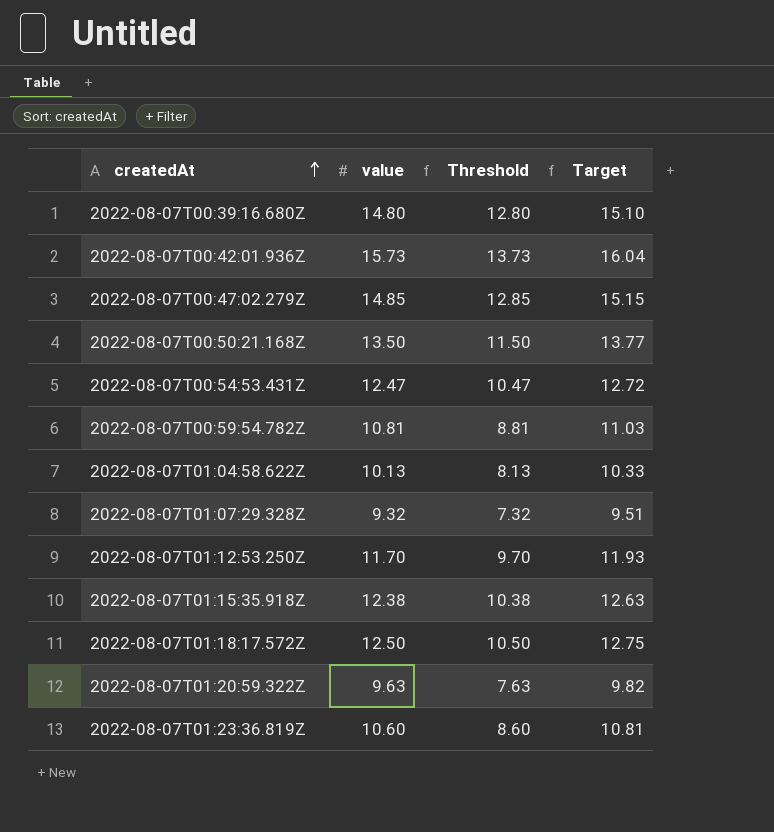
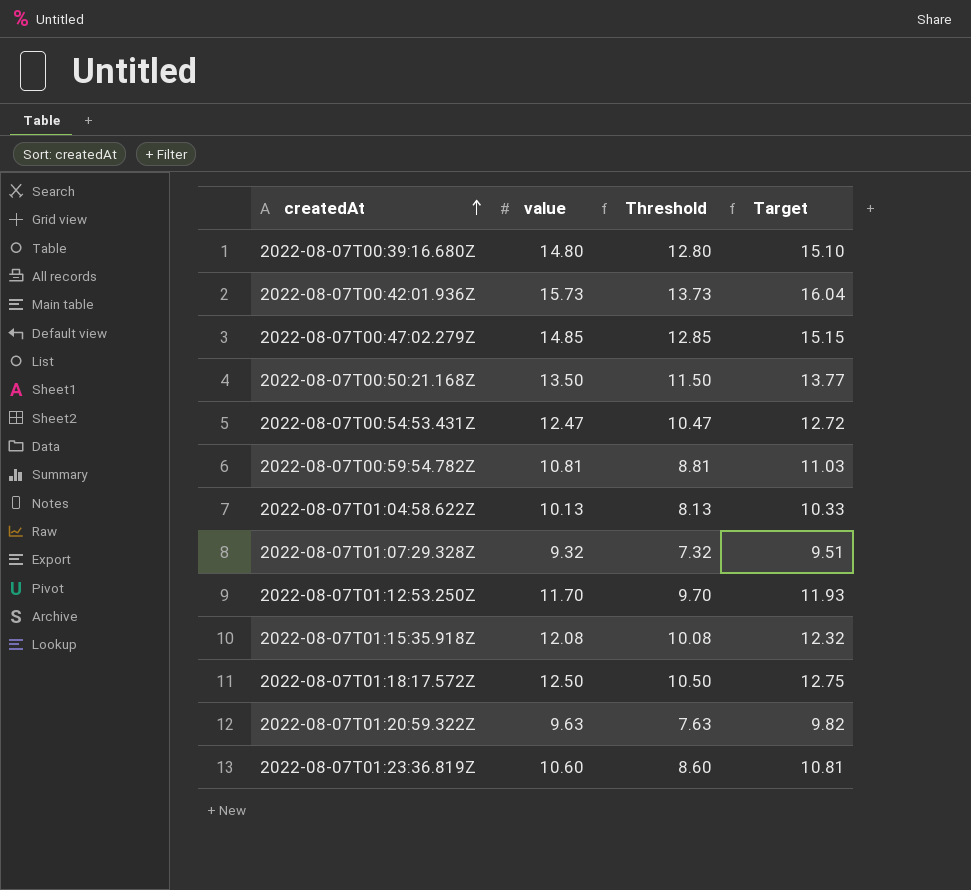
2022-08-07T01:15:35.918Z | value: 12.38 -> 12.08
2022-08-07T01:15:35.918Z | Threshold: 10.38 -> 10.08
2022-08-07T01:15:35.918Z | Target: 12.63 -> 12.32

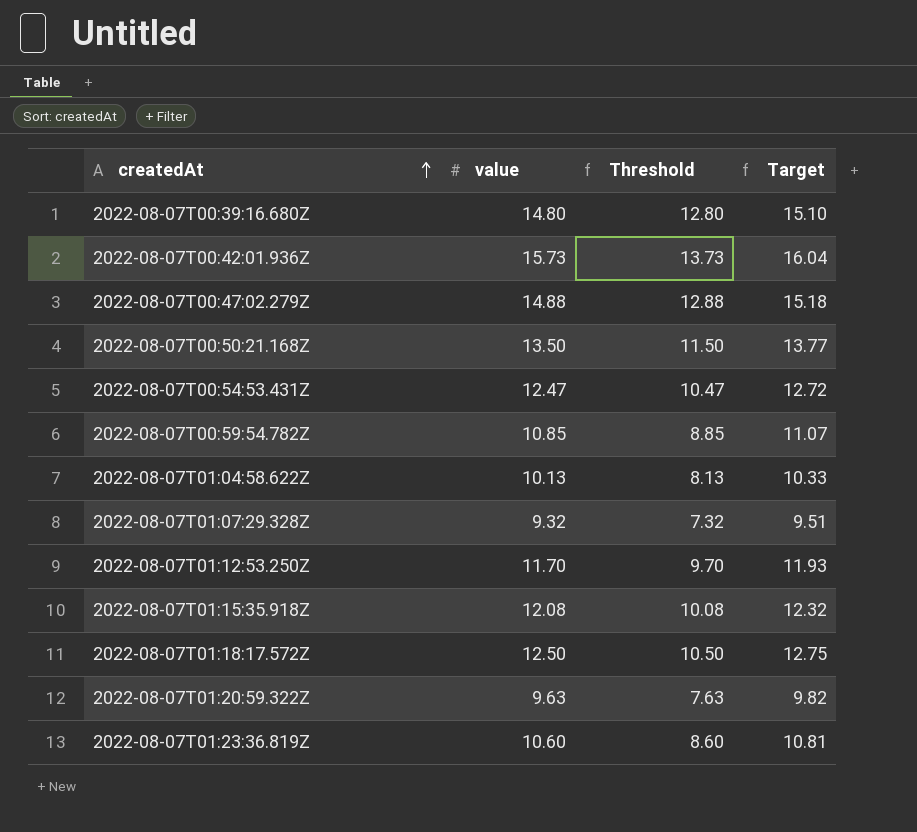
2022-08-07T00:47:02.279Z | value: 14.85 -> 14.88
2022-08-07T00:47:02.279Z | Threshold: 12.85 -> 12.88
2022-08-07T00:47:02.279Z | Target: 15.15 -> 15.18
2022-08-07T00:59:54.782Z | value: 10.81 -> 10.85
2022-08-07T00:59:54.782Z | Threshold: 8.81 -> 8.85
2022-08-07T00:59:54.782Z | Target: 11.03 -> 11.07

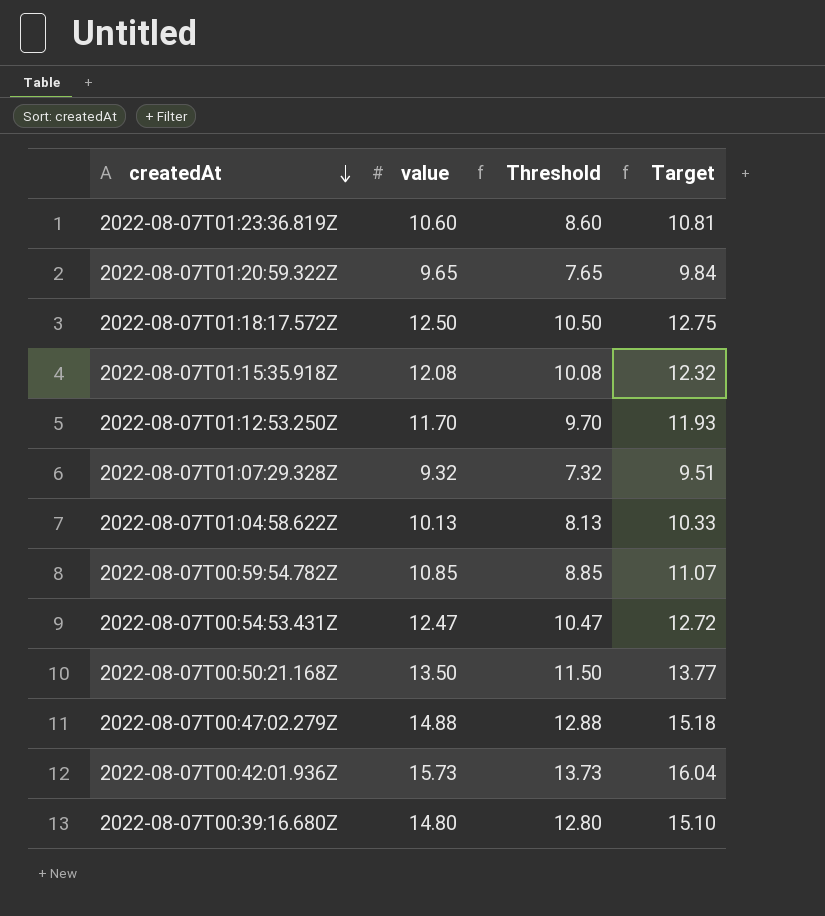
row order: createdAt ascending -> createdAt descending
2022-08-07T01:20:59.322Z | value: 9.63 -> 9.65
2022-08-07T01:20:59.322Z | Threshold: 7.63 -> 7.65
2022-08-07T01:20:59.322Z | Target: 9.82 -> 9.84

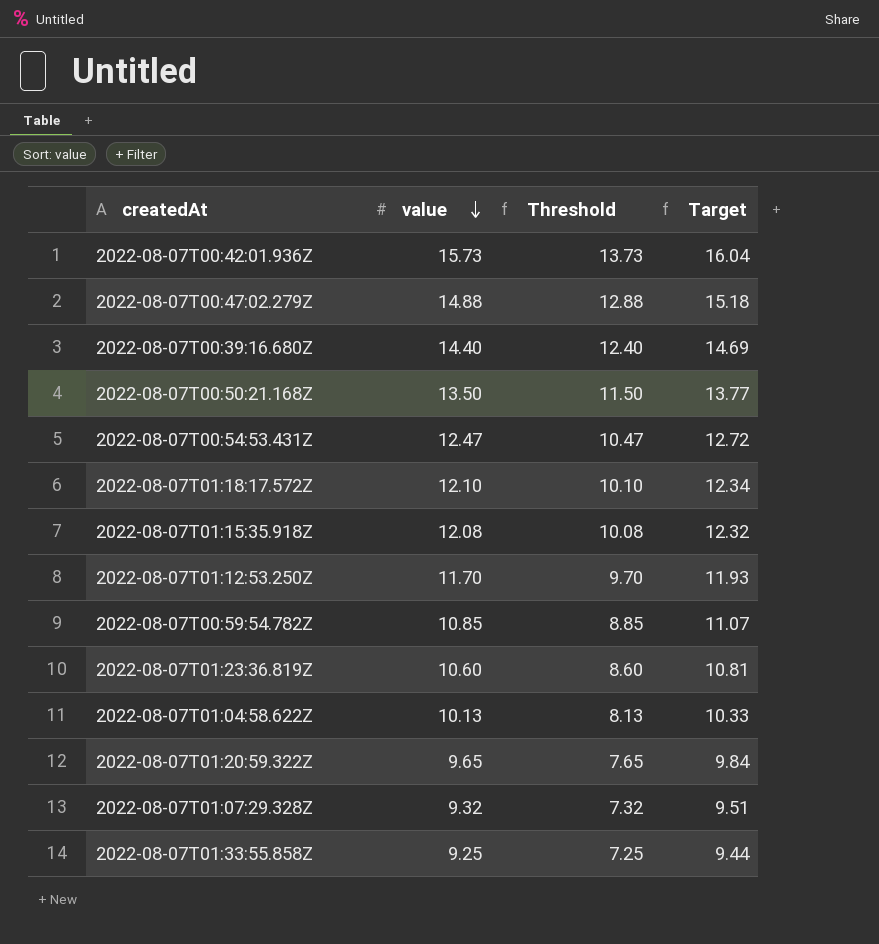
row order: createdAt descending -> value descending
2022-08-07T00:39:16.680Z | value: 14.80 -> 14.40
2022-08-07T00:39:16.680Z | Threshold: 12.80 -> 12.40
2022-08-07T00:39:16.680Z | Target: 15.10 -> 14.69
2022-08-07T01:18:17.572Z | value: 12.50 -> 12.10
2022-08-07T01:18:17.572Z | Threshold: 10.50 -> 10.10
2022-08-07T01:18:17.572Z | Target: 12.75 -> 12.34
row 2022-08-07T01:33:55.858Z: none -> 9.25 | 7.25 | 9.44

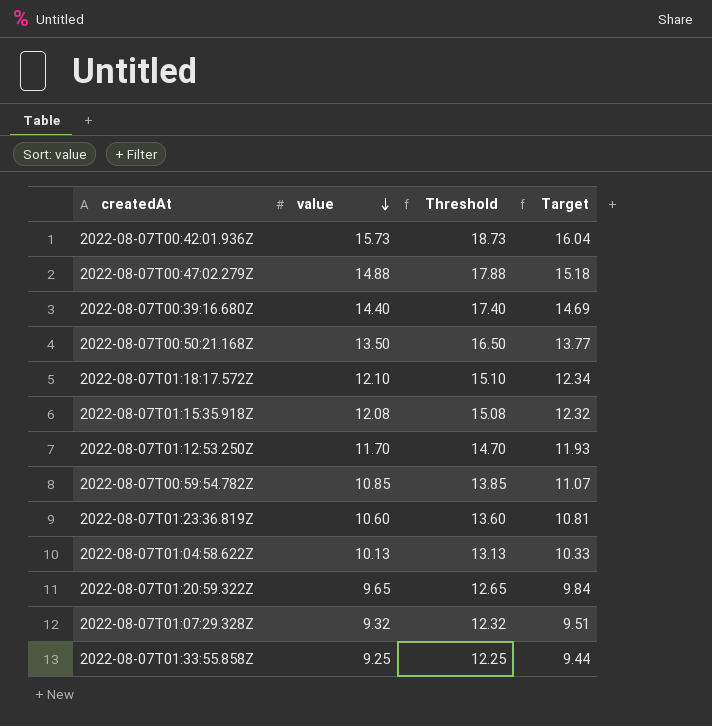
column Threshold | formula: [value] - 2 -> [value] + 3
row 2022-08-07T00:54:53.431Z: 12.47 | 10.47 | 12.72 -> none

